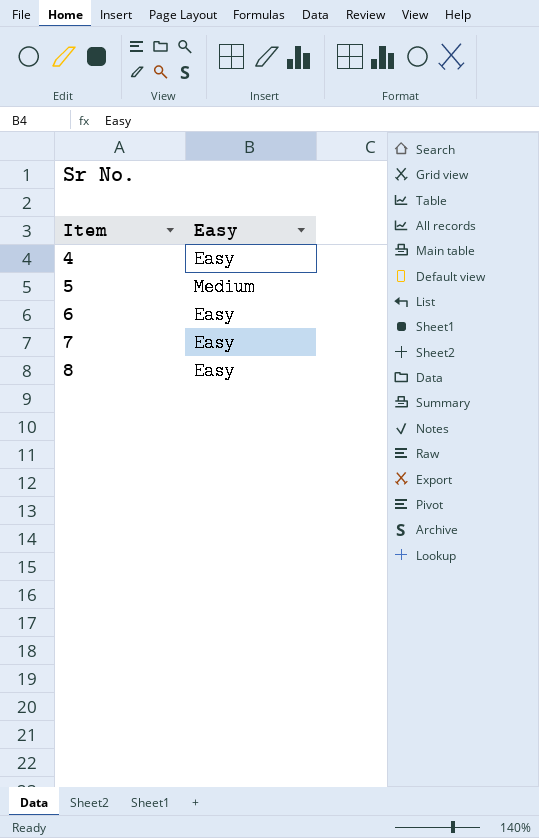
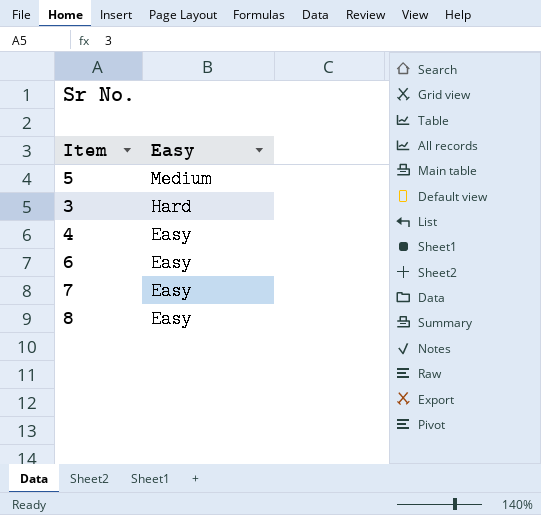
row order: Item ascending -> Easy descending
row 3: none -> Hard

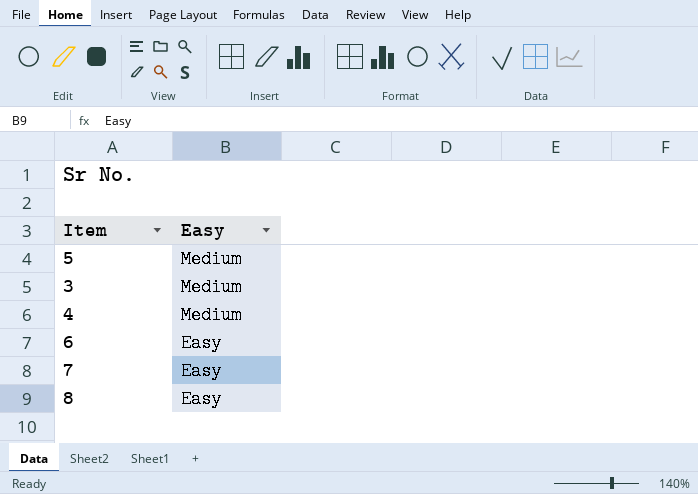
3 | Easy: Hard -> Medium
4 | Easy: Easy -> Medium

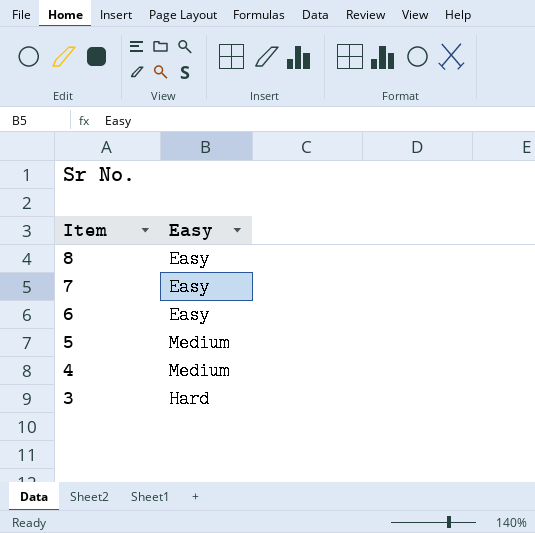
row order: Easy descending -> Item descending
3 | Easy: Medium -> Hard

